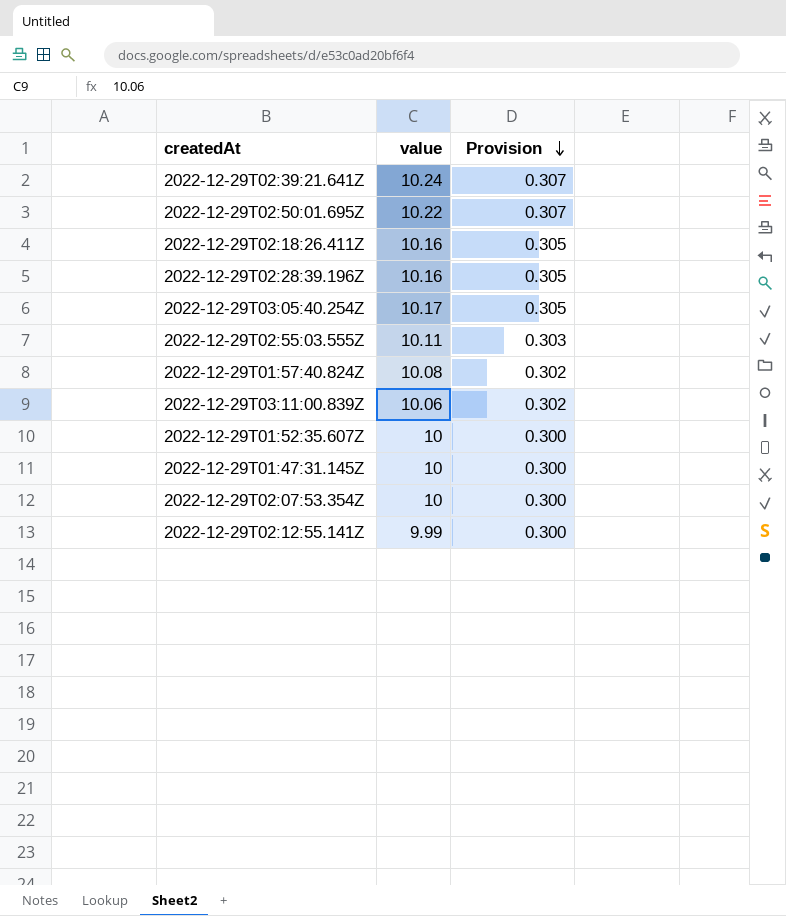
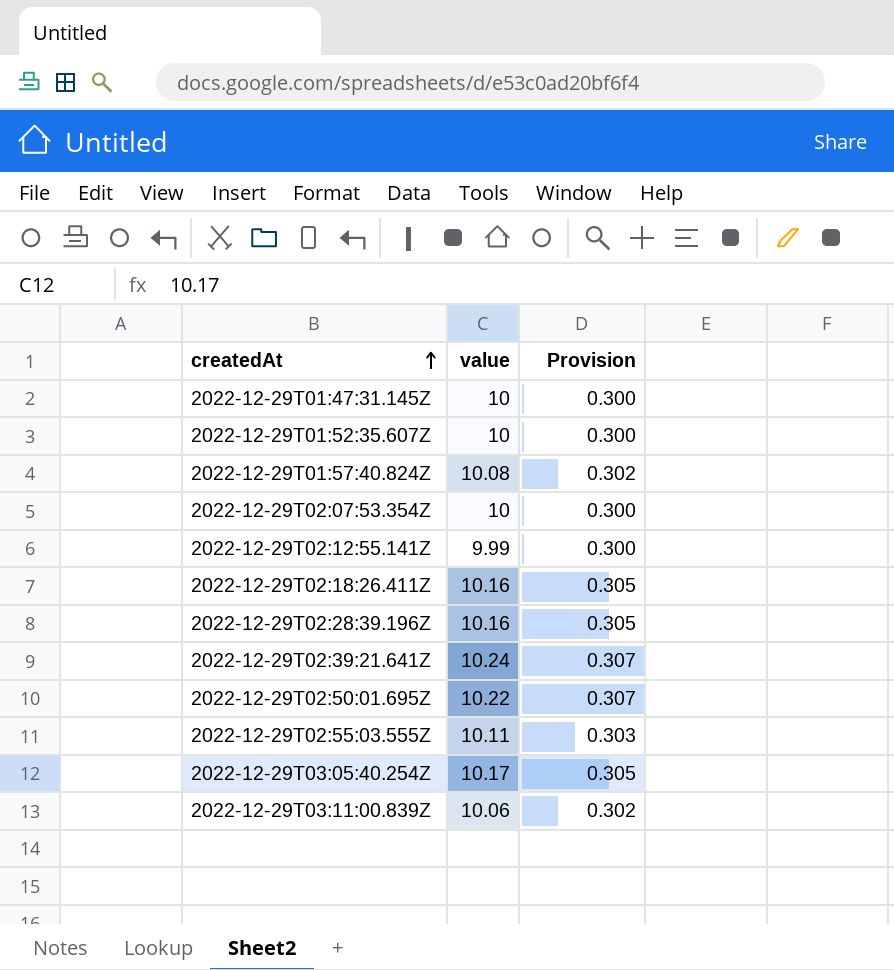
row order: Provision descending -> createdAt ascending

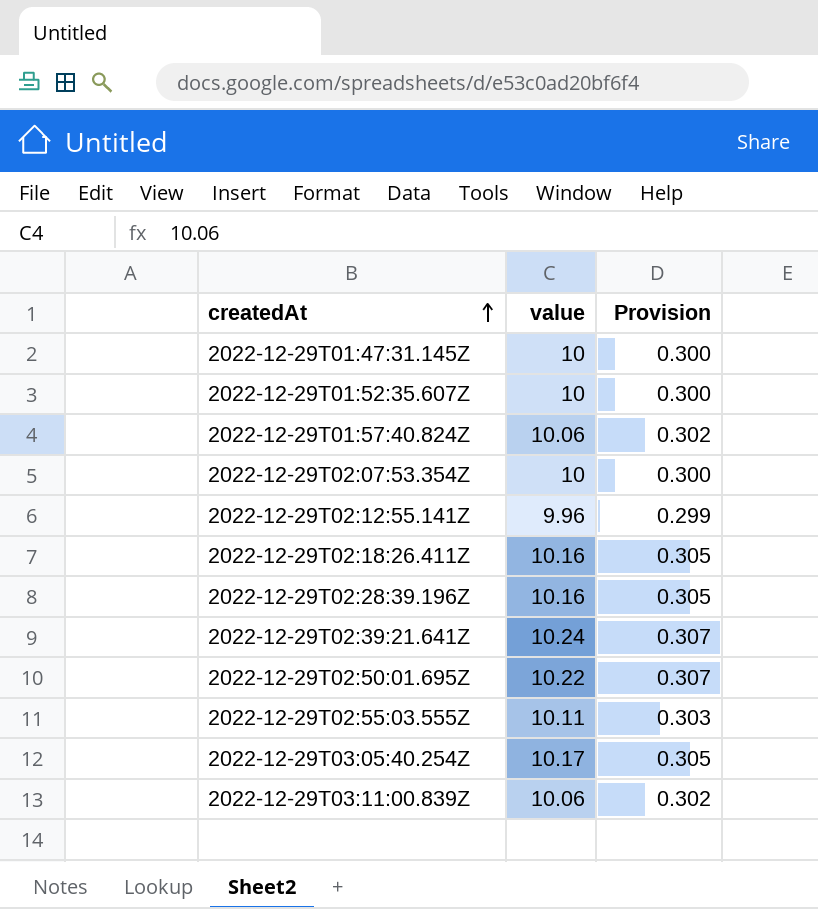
2022-12-29T01:57:40.824Z | value: 10.08 -> 10.06
2022-12-29T02:12:55.141Z | value: 9.99 -> 9.96
2022-12-29T02:12:55.141Z | Provision: 0.300 -> 0.299

